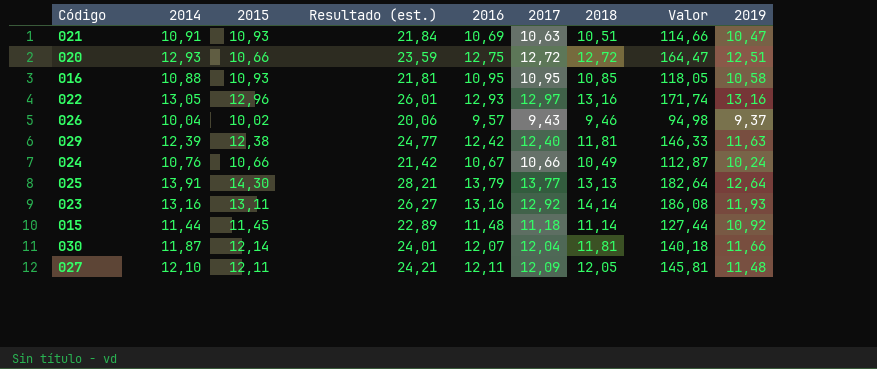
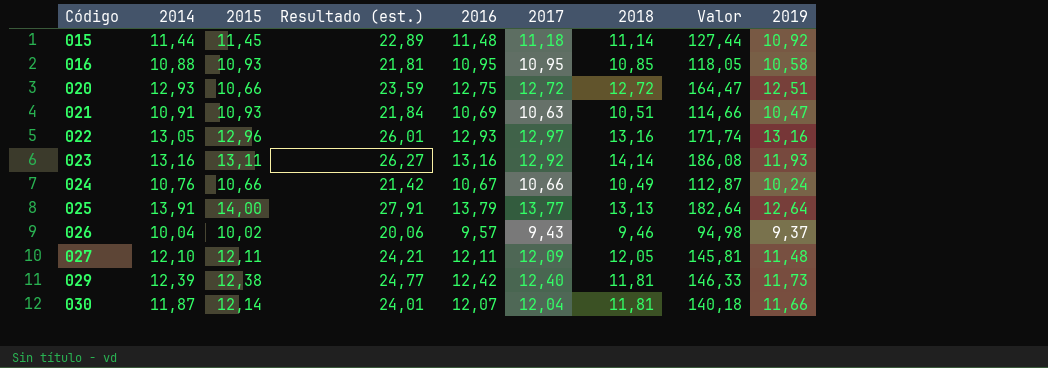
row order: none -> Código ascending
025 | 2015: 14,30 -> 14,00
025 | Resultado (est.): 28,21 -> 27,91
029 | 2019: 11,63 -> 11,73

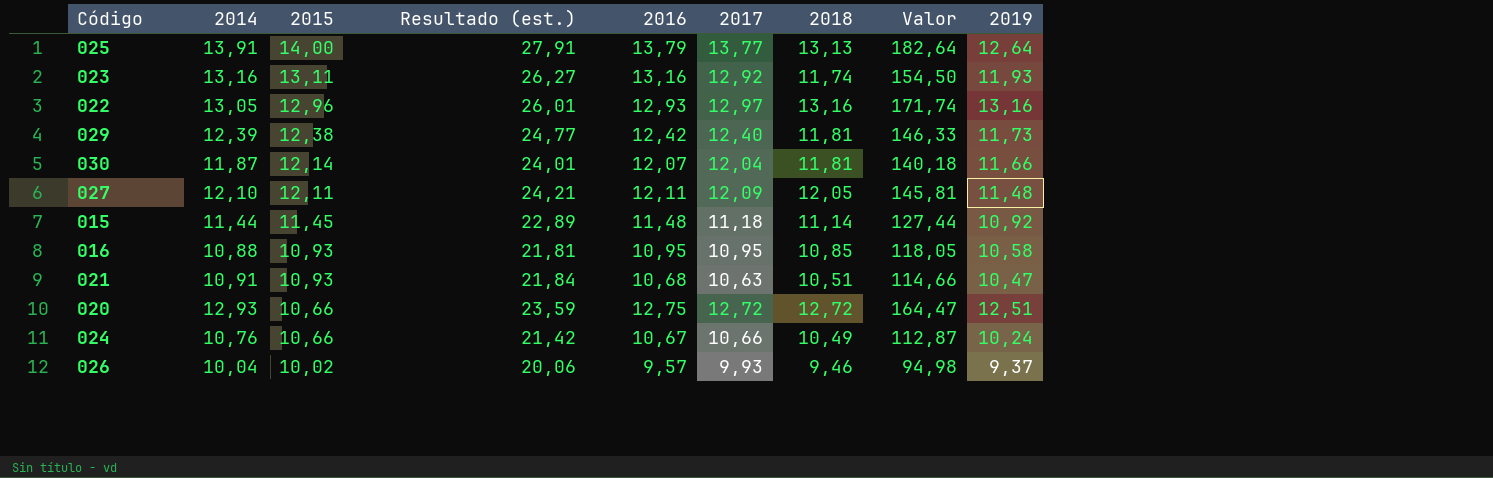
row order: Código ascending -> 2015 descending
023 | 2018: 14,14 -> 11,74
023 | Valor: 186,08 -> 154,50
021 | 2016: 10,69 -> 10,68
026 | 2017: 9,43 -> 9,93

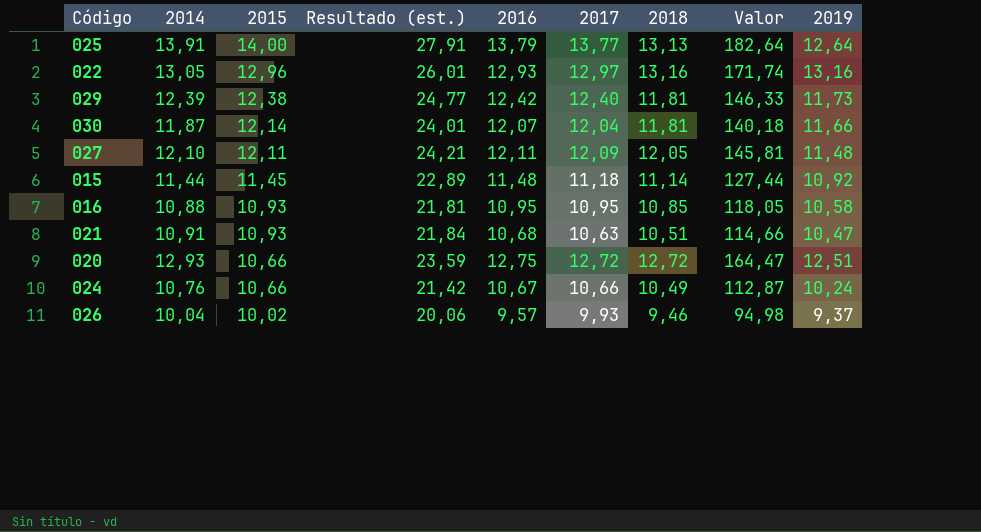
row 023: 13,16 | 13,11 | 26,27 | 13,16 | 12,92 | 11,74 | 154,50 | 11,93 -> none

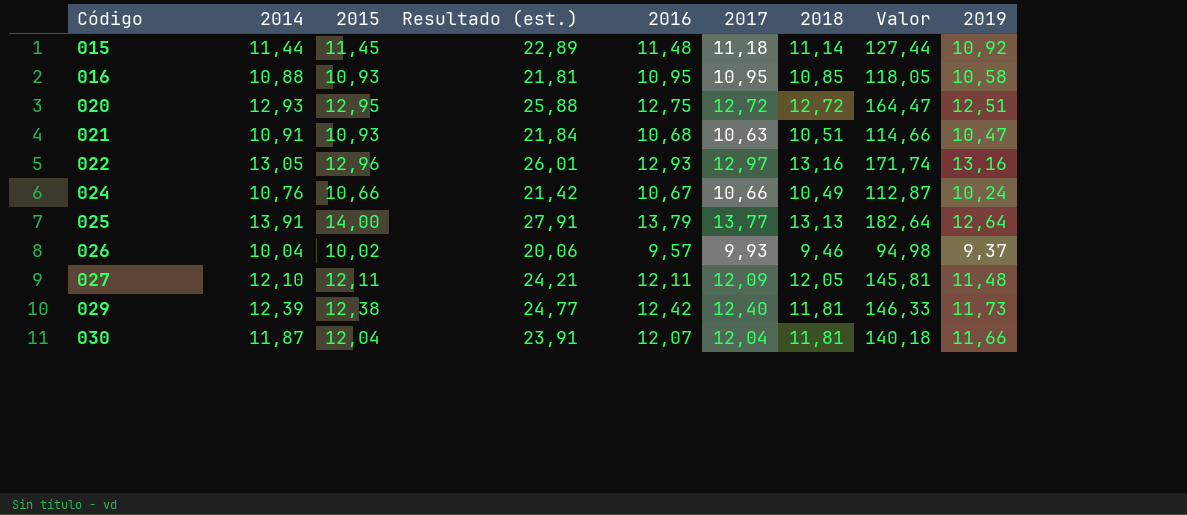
row order: 2015 descending -> Código ascending
020 | 2015: 10,66 -> 12,95
020 | Resultado (est.): 23,59 -> 25,88
030 | 2015: 12,14 -> 12,04
030 | Resultado (est.): 24,01 -> 23,91

